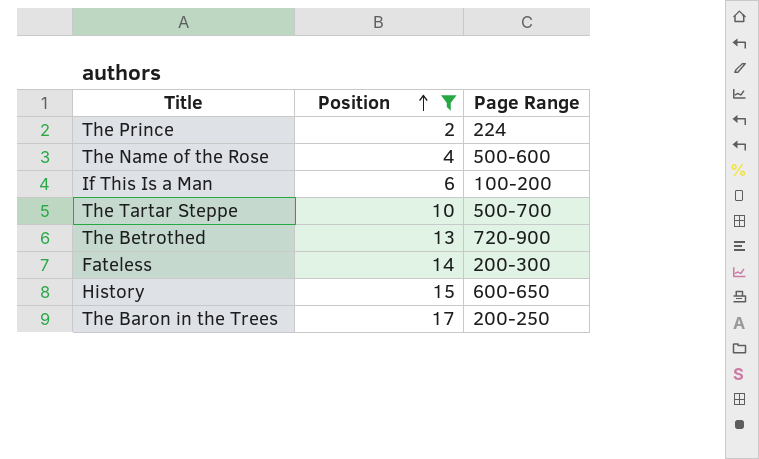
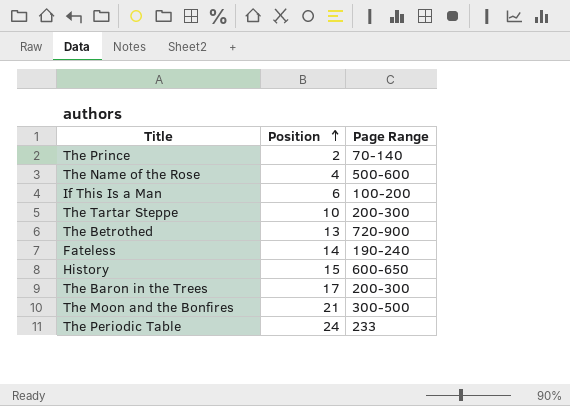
filter: Position <= 17 -> none
The Prince | Page Range: 224 -> 70-140
The Tartar Steppe | Page Range: 500-700 -> 200-300
Fateless | Page Range: 200-300 -> 190-240
The Baron in the Trees | Page Range: 200-250 -> 200-300

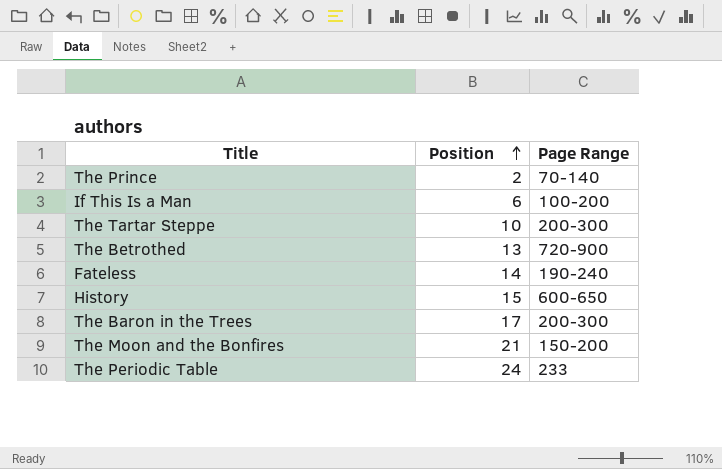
row The Name of the Rose: 4 | 500-600 -> none
The Moon and the Bonfires | Page Range: 300-500 -> 150-200

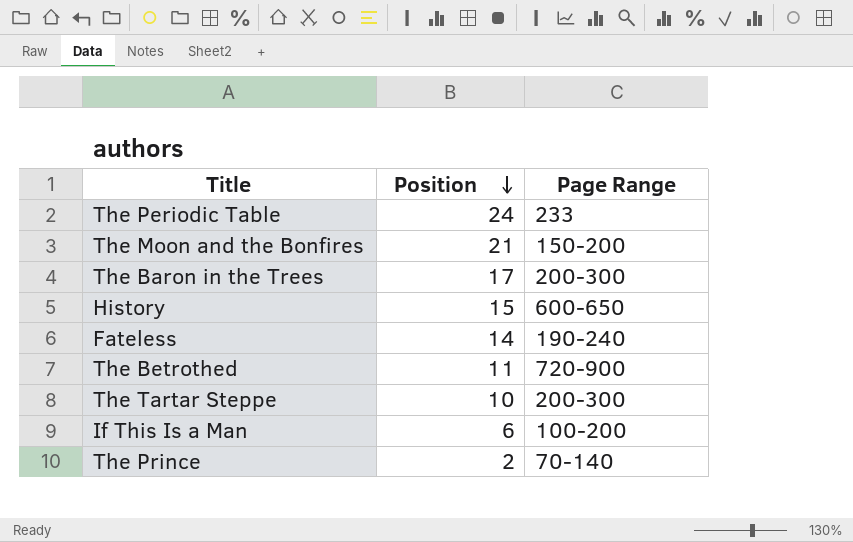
row order: Position ascending -> Position descending
The Betrothed | Position: 13 -> 11

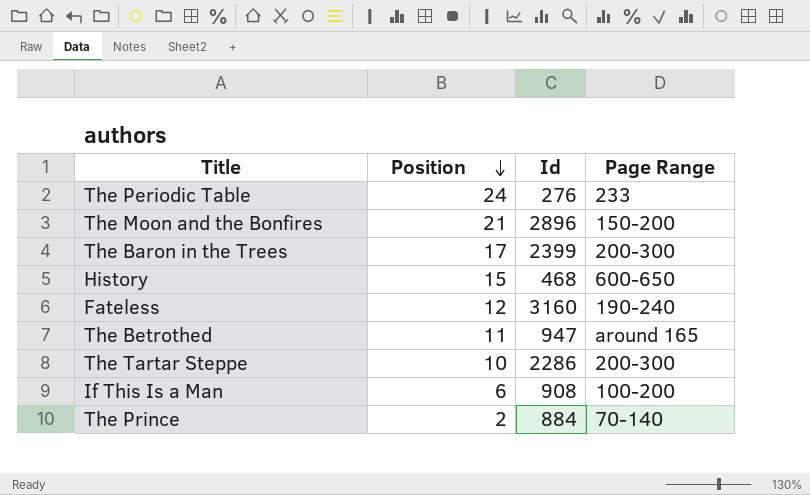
column Id | position: none -> 3
Fateless | Position: 14 -> 12
The Betrothed | Page Range: 720-900 -> around 165

